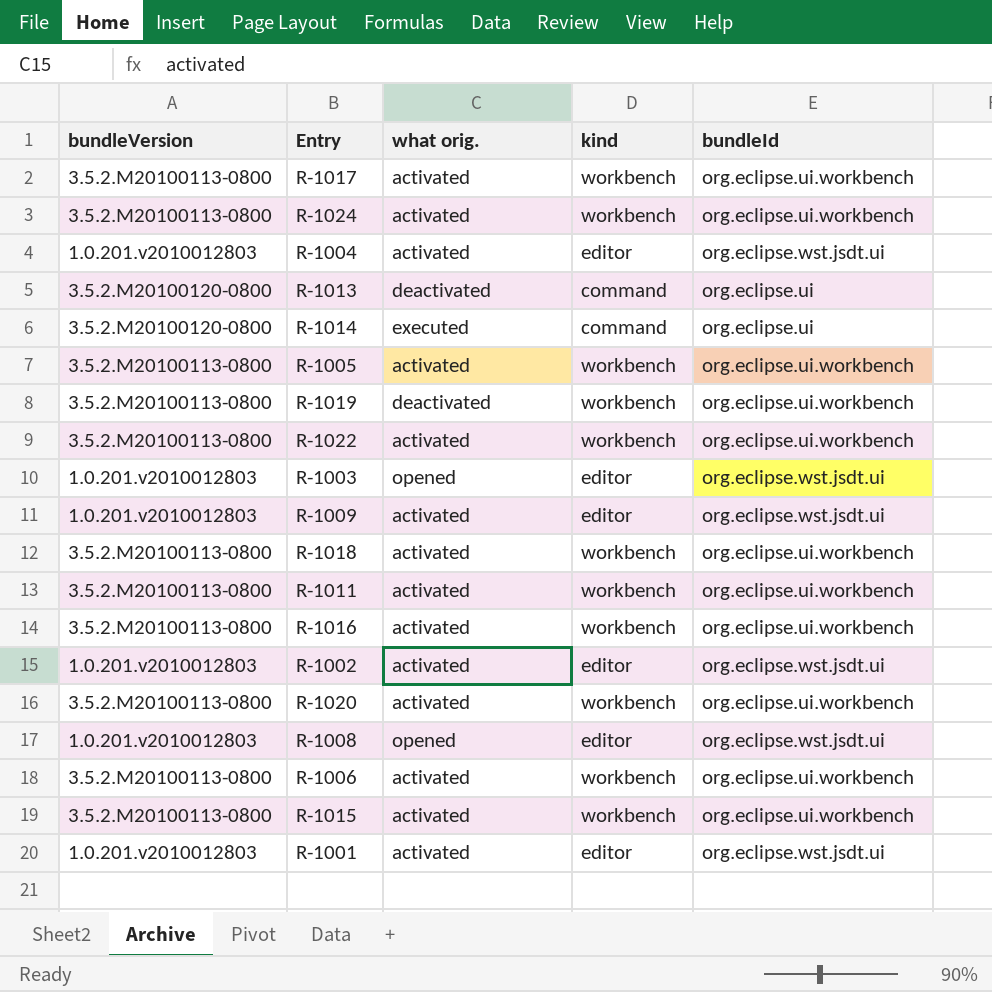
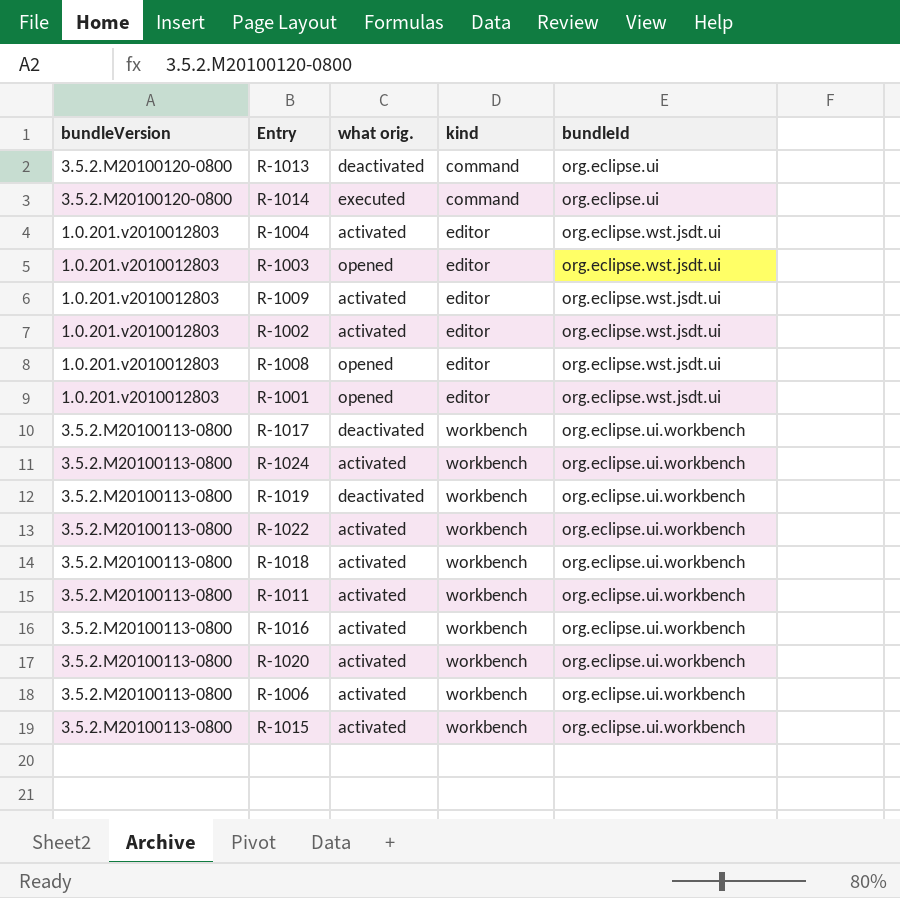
row order: none -> kind ascending
row R-1005: 3.5.2.M20100113-0800 | activated | workbench | org.eclipse.ui.workbench -> none
R-1001 | what orig.: activated -> opened
R-1017 | what orig.: activated -> deactivated

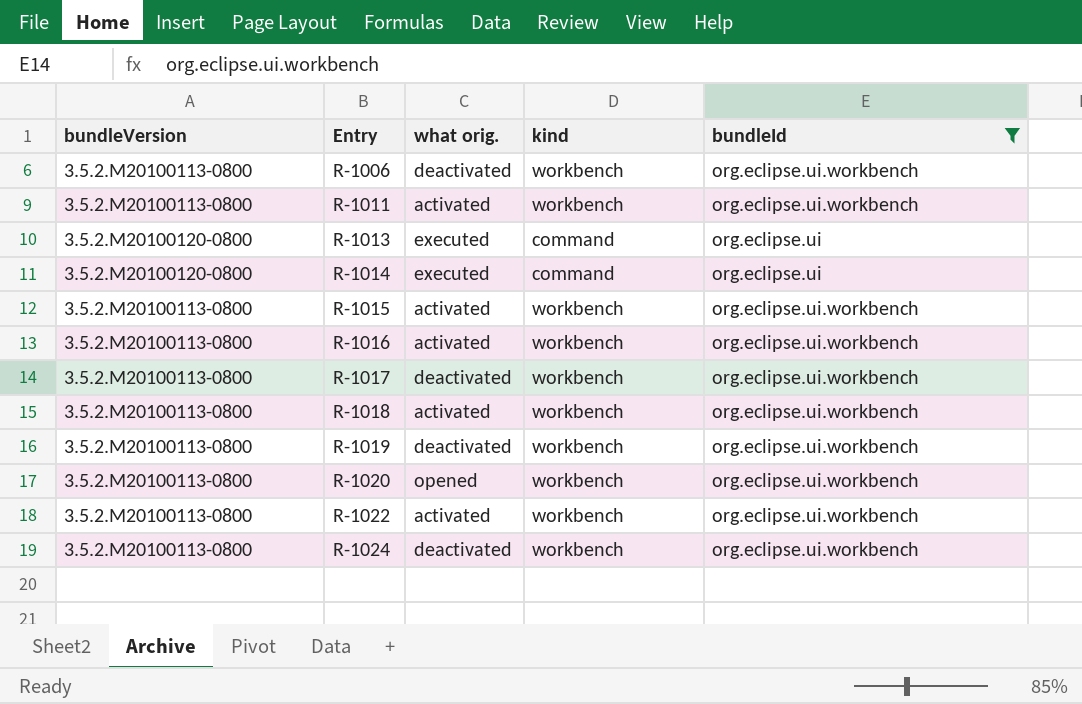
filter: none -> bundleId != org.eclipse.wst.jsdt.ui
row order: kind ascending -> Entry ascending
R-1006 | what orig.: activated -> deactivated
R-1013 | what orig.: deactivated -> executed
R-1020 | what orig.: activated -> opened
R-1024 | what orig.: activated -> deactivated

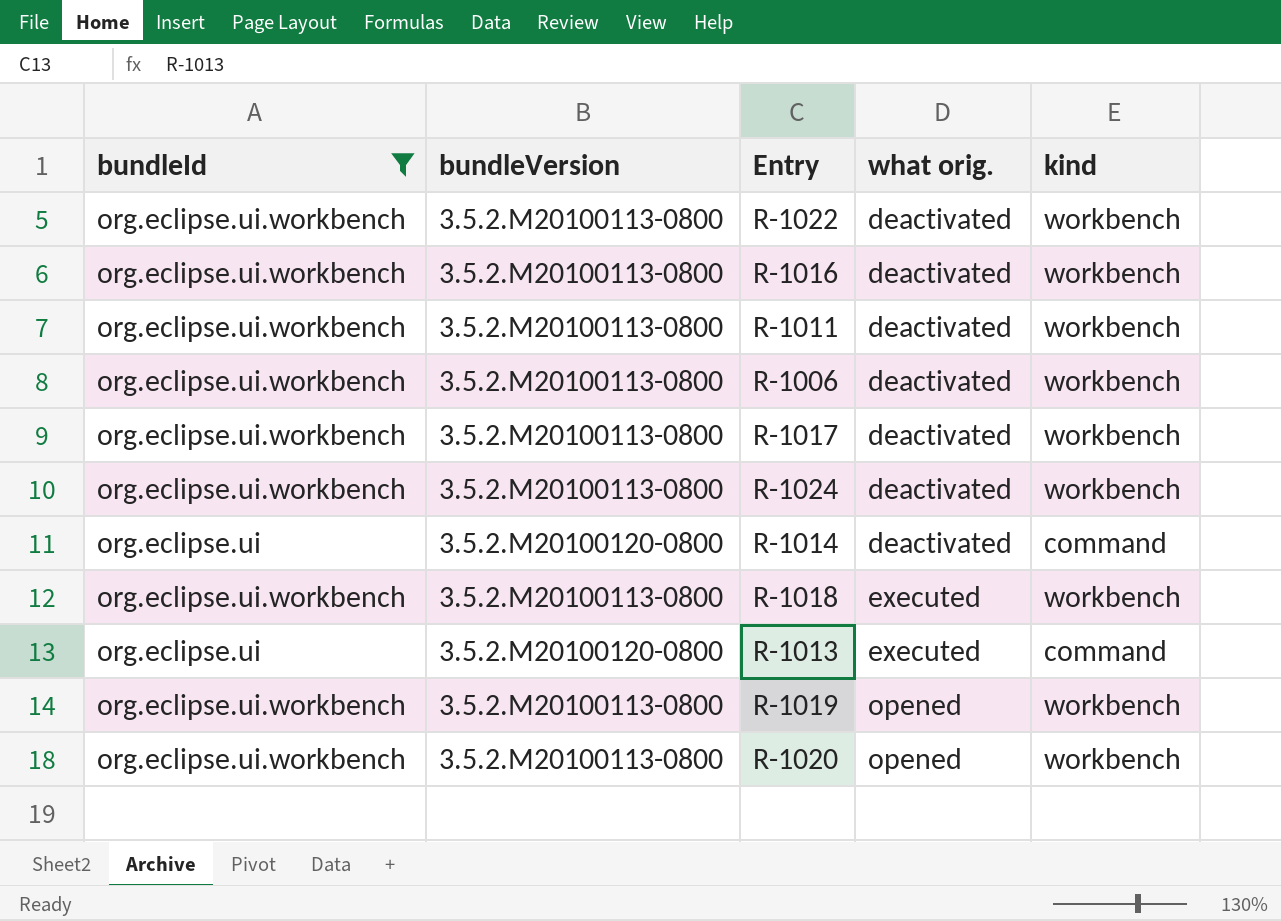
row order: Entry ascending -> what orig. ascending
column bundleId | position: 5 -> 1
row R-1015: 3.5.2.M20100113-0800 | activated | workbench | org.eclipse.ui.workbench -> none
R-1022 | what orig.: activated -> deactivated
R-1016 | what orig.: activated -> deactivated
R-1011 | what orig.: activated -> deactivated
R-1014 | what orig.: executed -> deactivated
R-1018 | what orig.: activated -> executed
R-1019 | what orig.: deactivated -> opened

